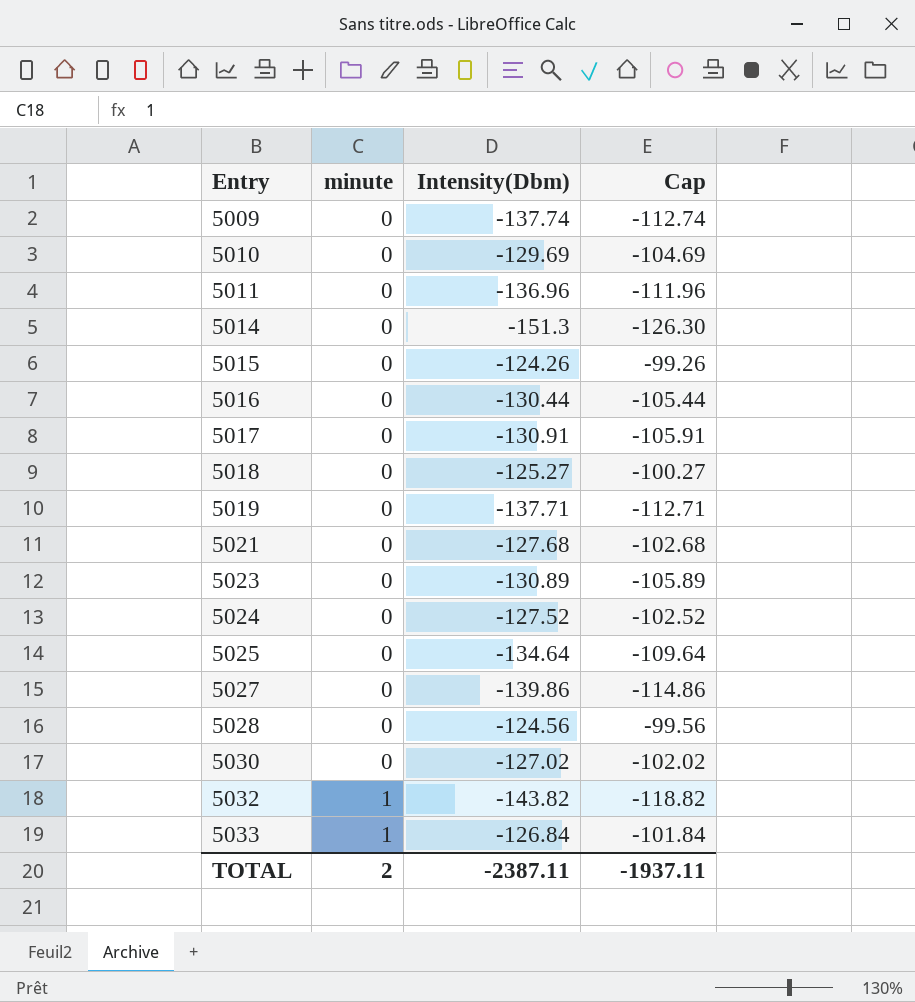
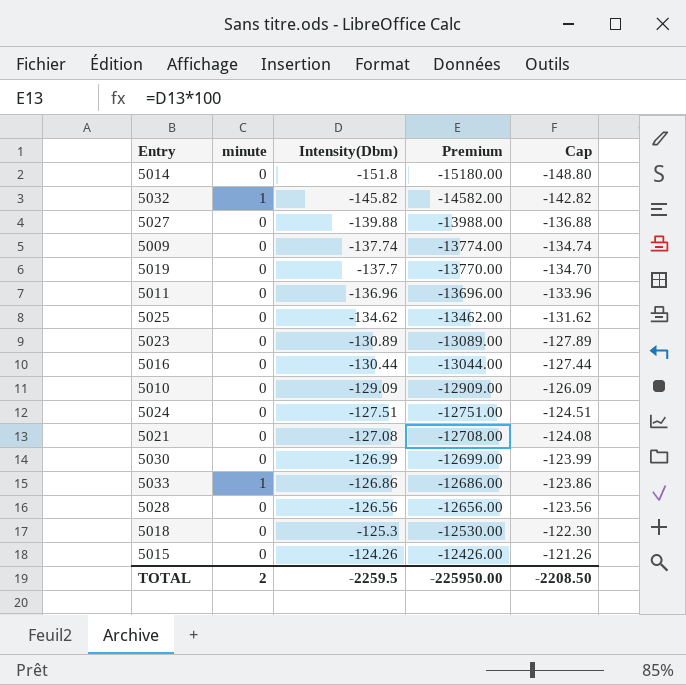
row order: Entry ascending -> Intensity(Dbm) ascending
column Premium | formula: none -> [Intensity(Dbm)] * 100
column Cap | formula: [Intensity(Dbm)] + 25 -> [Intensity(Dbm)] + 3
row 5017: 0 | -130.91 | -105.91 -> none
5014 | Intensity(Dbm): -151.3 -> -151.8
5032 | Intensity(Dbm): -143.82 -> -145.82
5027 | Intensity(Dbm): -139.86 -> -139.88
5019 | Intensity(Dbm): -137.71 -> -137.7
5025 | Intensity(Dbm): -134.64 -> -134.62
5010 | Intensity(Dbm): -129.69 -> -129.09
5024 | Intensity(Dbm): -127.52 -> -127.51
5021 | Intensity(Dbm): -127.68 -> -127.08
5030 | Intensity(Dbm): -127.02 -> -126.99
5033 | Intensity(Dbm): -126.84 -> -126.86
5028 | Intensity(Dbm): -124.56 -> -126.56
5018 | Intensity(Dbm): -125.27 -> -125.3
TOTAL | Intensity(Dbm): -2387.11 -> -2259.5
TOTAL | Cap: -1937.11 -> -2208.50

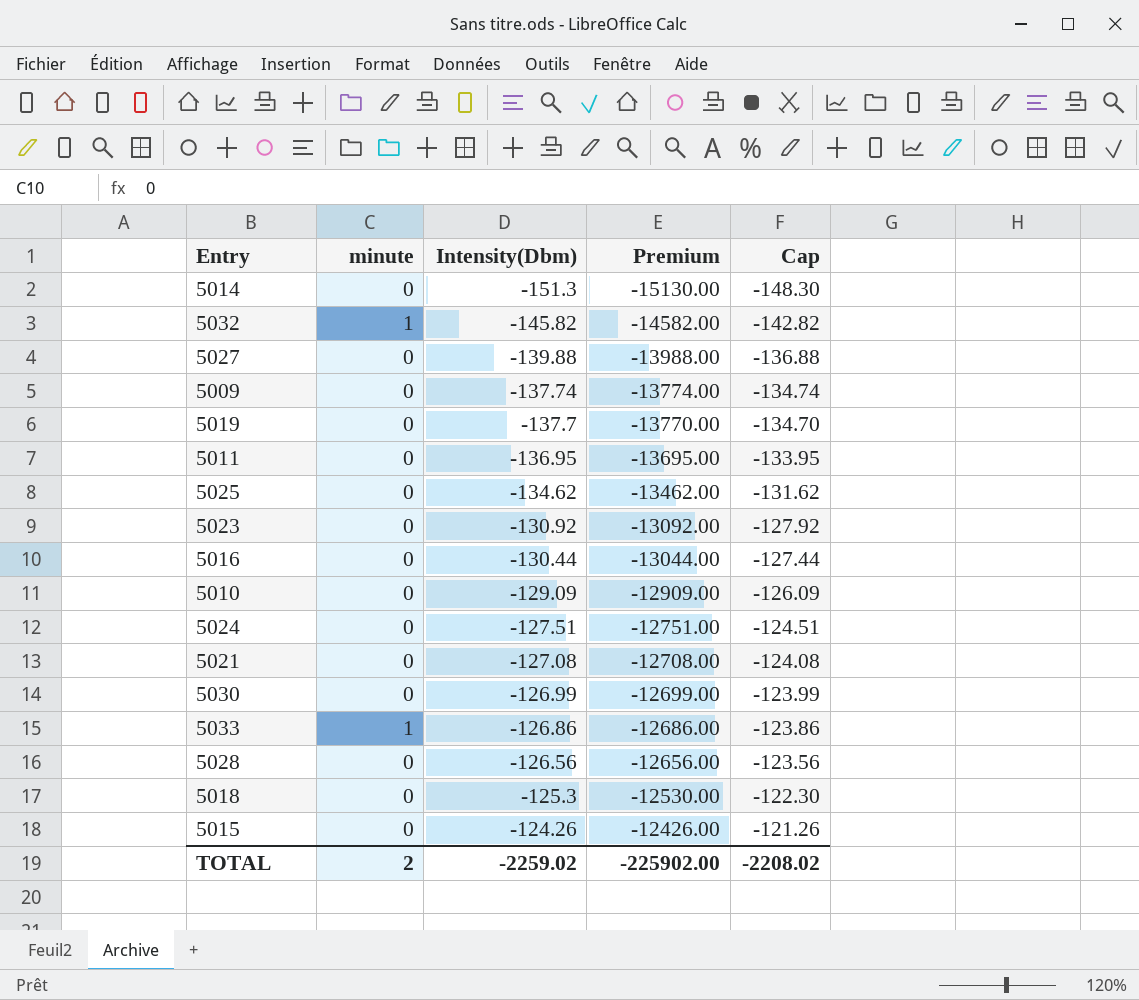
5014 | Intensity(Dbm): -151.8 -> -151.3
5014 | Premium: -15180.00 -> -15130.00
5014 | Cap: -148.80 -> -148.30
5011 | Intensity(Dbm): -136.96 -> -136.95
5011 | Premium: -13696.00 -> -13695.00
5011 | Cap: -133.96 -> -133.95
5023 | Intensity(Dbm): -130.89 -> -130.92
5023 | Premium: -13089.00 -> -13092.00
5023 | Cap: -127.89 -> -127.92
TOTAL | Intensity(Dbm): -2259.5 -> -2259.02
TOTAL | Premium: -225950.00 -> -225902.00
TOTAL | Cap: -2208.50 -> -2208.02

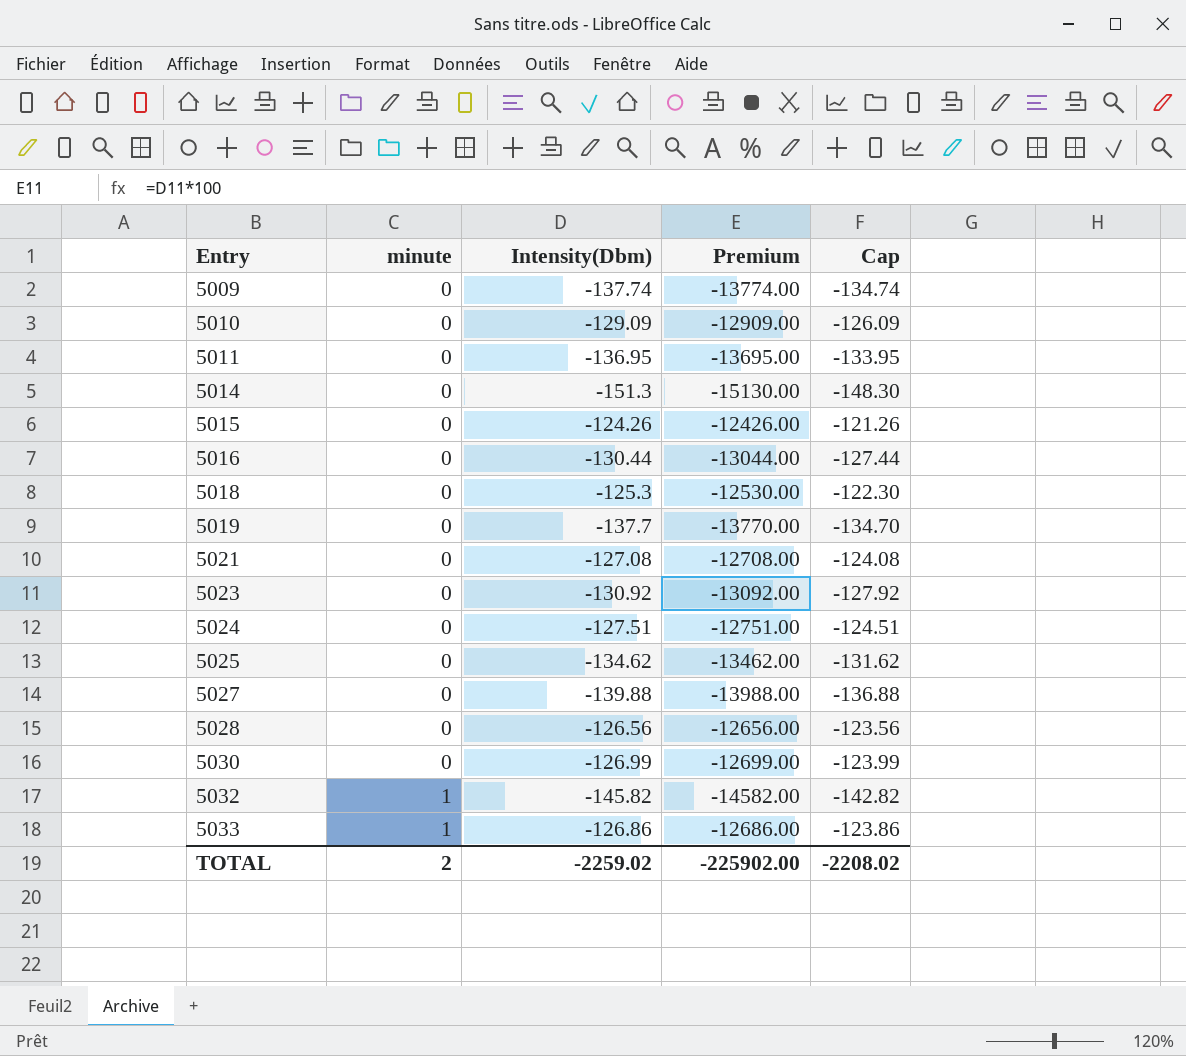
row order: Intensity(Dbm) ascending -> Entry ascending

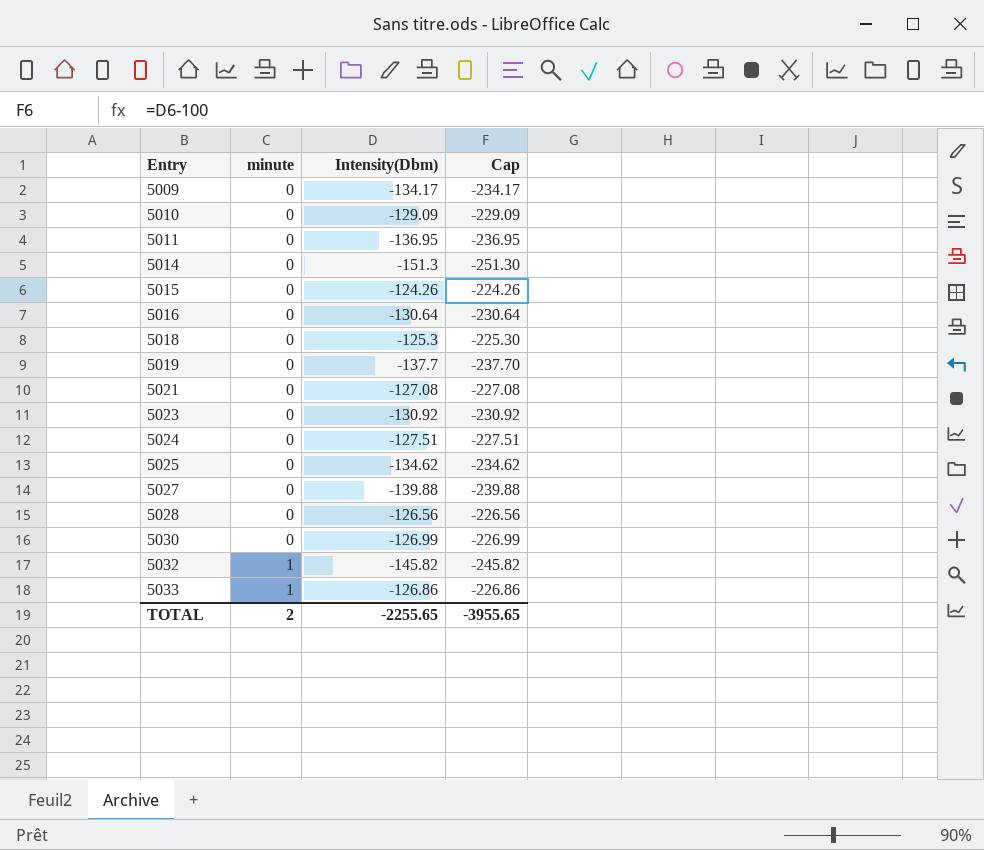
column Premium | formula: [Intensity(Dbm)] * 100 -> none
column Cap | formula: [Intensity(Dbm)] + 3 -> [Intensity(Dbm)] - 100
5009 | Intensity(Dbm): -137.74 -> -134.17
5016 | Intensity(Dbm): -130.44 -> -130.64
TOTAL | Intensity(Dbm): -2259.02 -> -2255.65
TOTAL | Cap: -2208.02 -> -3955.65

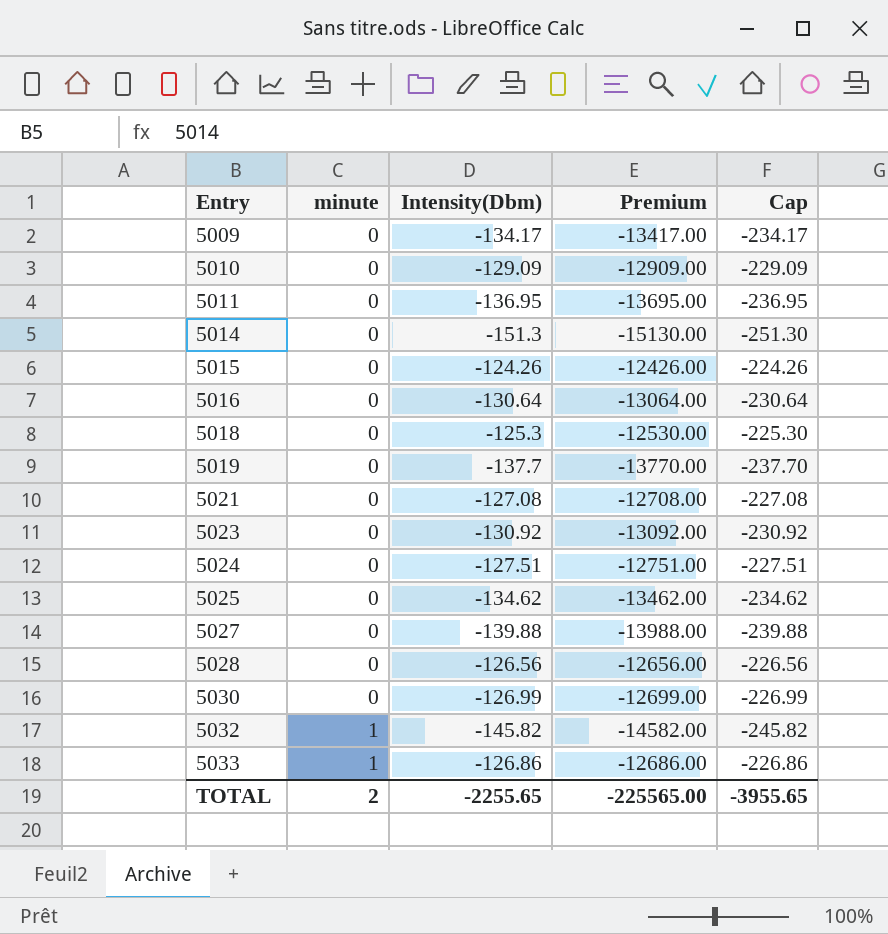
column Premium | formula: none -> [Intensity(Dbm)] * 100

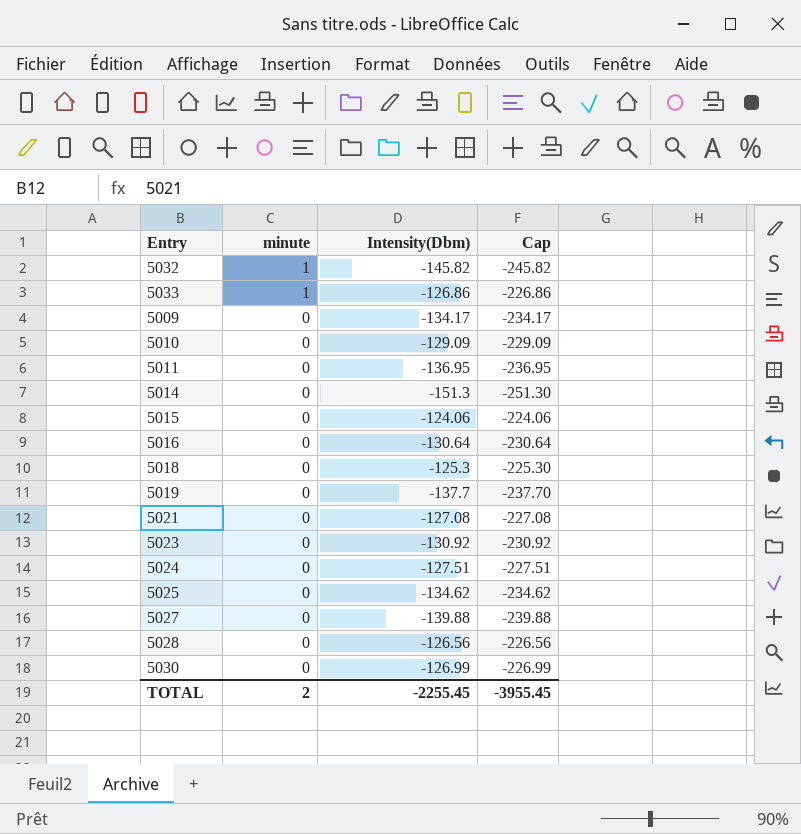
row order: Entry ascending -> minute descending
column Premium | formula: [Intensity(Dbm)] * 100 -> none
5015 | Intensity(Dbm): -124.26 -> -124.06
5015 | Cap: -224.26 -> -224.06
TOTAL | Intensity(Dbm): -2255.65 -> -2255.45
TOTAL | Cap: -3955.65 -> -3955.45

